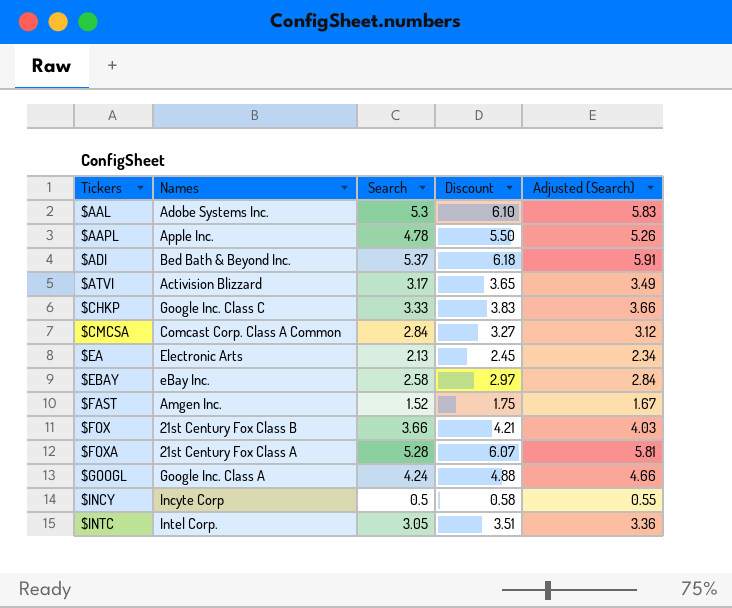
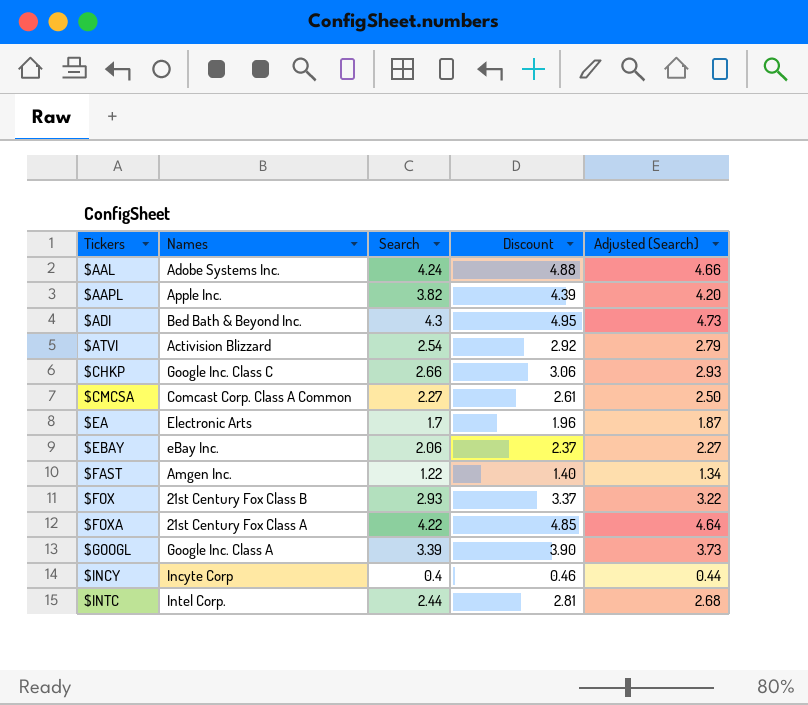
$AAL | Search: 5.3 -> 4.24
$AAL | Discount: 6.10 -> 4.88
$AAL | Adjusted (Search): 5.83 -> 4.66
$AAPL | Search: 4.78 -> 3.82
$AAPL | Discount: 5.50 -> 4.39
$AAPL | Adjusted (Search): 5.26 -> 4.20
$ADI | Search: 5.37 -> 4.3
$ADI | Discount: 6.18 -> 4.95
$ADI | Adjusted (Search): 5.91 -> 4.73
$ATVI | Search: 3.17 -> 2.54
$ATVI | Discount: 3.65 -> 2.92
$ATVI | Adjusted (Search): 3.49 -> 2.79
$CHKP | Search: 3.33 -> 2.66
$CHKP | Discount: 3.83 -> 3.06
$CHKP | Adjusted (Search): 3.66 -> 2.93
$CMCSA | Search: 2.84 -> 2.27
$CMCSA | Discount: 3.27 -> 2.61
$CMCSA | Adjusted (Search): 3.12 -> 2.50
$EA | Search: 2.13 -> 1.7
$EA | Discount: 2.45 -> 1.96
$EA | Adjusted (Search): 2.34 -> 1.87
$EBAY | Search: 2.58 -> 2.06
$EBAY | Discount: 2.97 -> 2.37
$EBAY | Adjusted (Search): 2.84 -> 2.27
$FAST | Search: 1.52 -> 1.22
$FAST | Discount: 1.75 -> 1.40
$FAST | Adjusted (Search): 1.67 -> 1.34
$FOX | Search: 3.66 -> 2.93
$FOX | Discount: 4.21 -> 3.37
$FOX | Adjusted (Search): 4.03 -> 3.22
$FOXA | Search: 5.28 -> 4.22
$FOXA | Discount: 6.07 -> 4.85
$FOXA | Adjusted (Search): 5.81 -> 4.64
$GOOGL | Search: 4.24 -> 3.39
$GOOGL | Discount: 4.88 -> 3.90
$GOOGL | Adjusted (Search): 4.66 -> 3.73
$INCY | Search: 0.5 -> 0.4
$INCY | Discount: 0.58 -> 0.46
$INCY | Adjusted (Search): 0.55 -> 0.44
$INTC | Search: 3.05 -> 2.44
$INTC | Discount: 3.51 -> 2.81
$INTC | Adjusted (Search): 3.36 -> 2.68

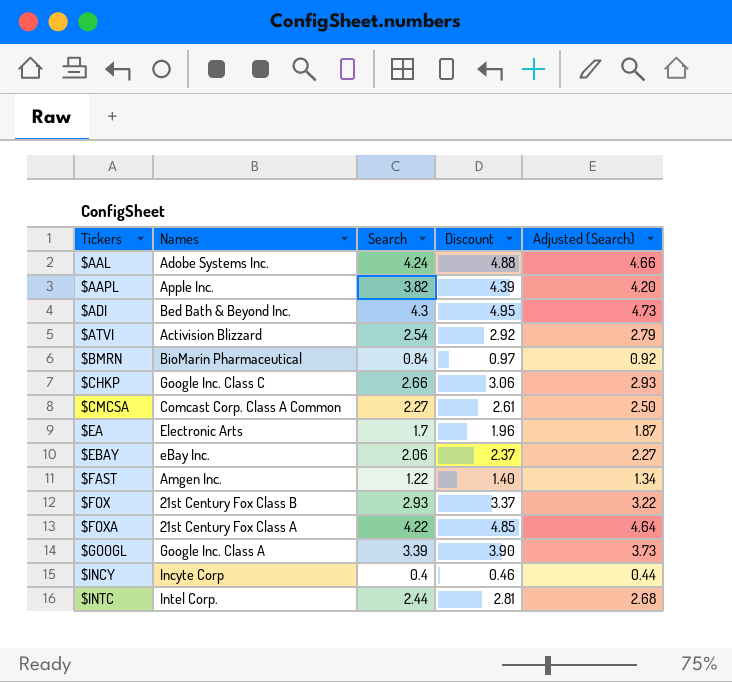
row $BMRN: none -> BioMarin Pharmaceutical | 0.84 | 0.97 | 0.92

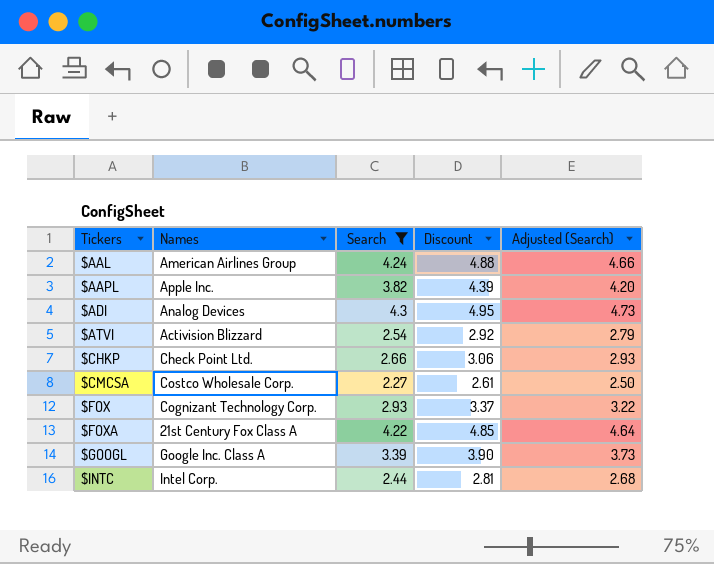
filter: none -> Search >= 2.27
$AAL | Names: Adobe Systems Inc. -> American Airlines Group
$ADI | Names: Bed Bath & Beyond Inc. -> Analog Devices
$CHKP | Names: Google Inc. Class C -> Check Point Ltd.
$CMCSA | Names: Comcast Corp. Class A Common -> Costco Wholesale Corp.
$FOX | Names: 21st Century Fox Class B -> Cognizant Technology Corp.

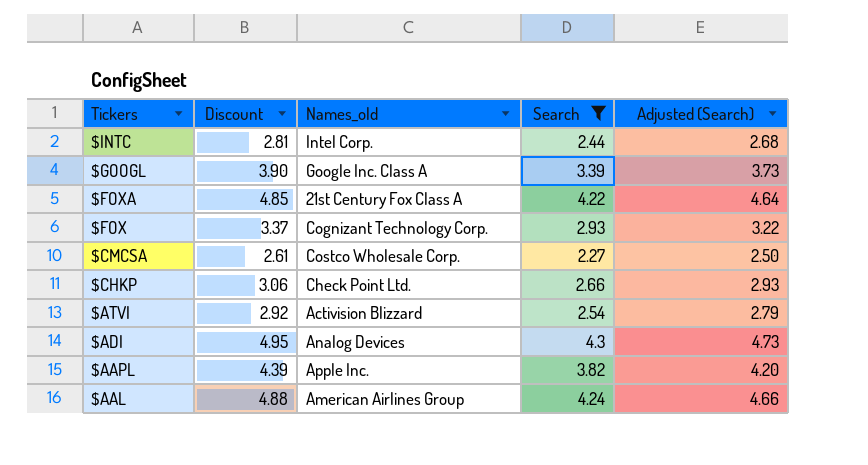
row order: Tickers ascending -> Tickers descending
column Discount | position: 4 -> 2
column name: Names -> Names_old

